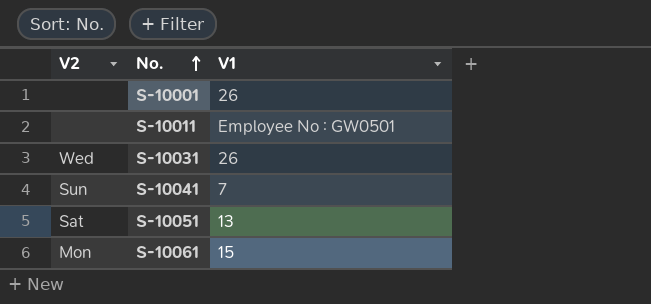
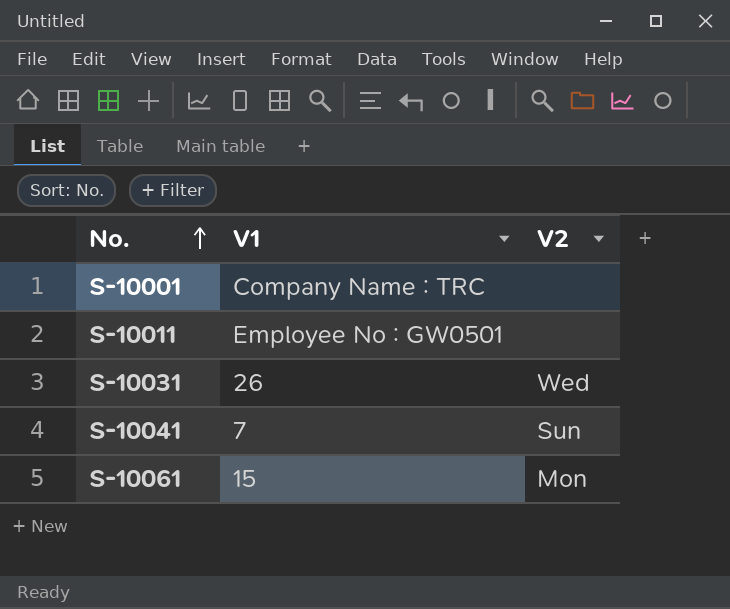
column V2 | position: 1 -> 3
row S-10051: Sat | 13 -> none
S-10001 | V1: 26 -> Company Name : TRC

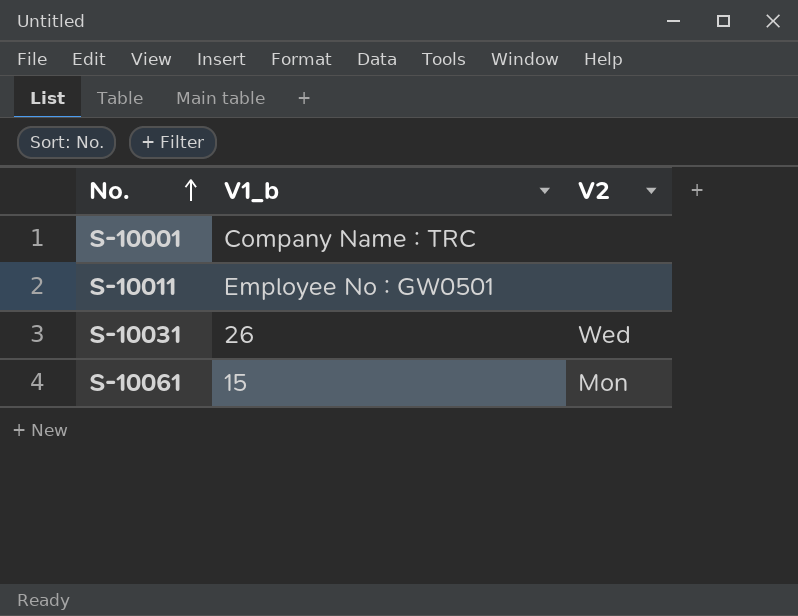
column name: V1 -> V1_b
row S-10041: 7 | Sun -> none

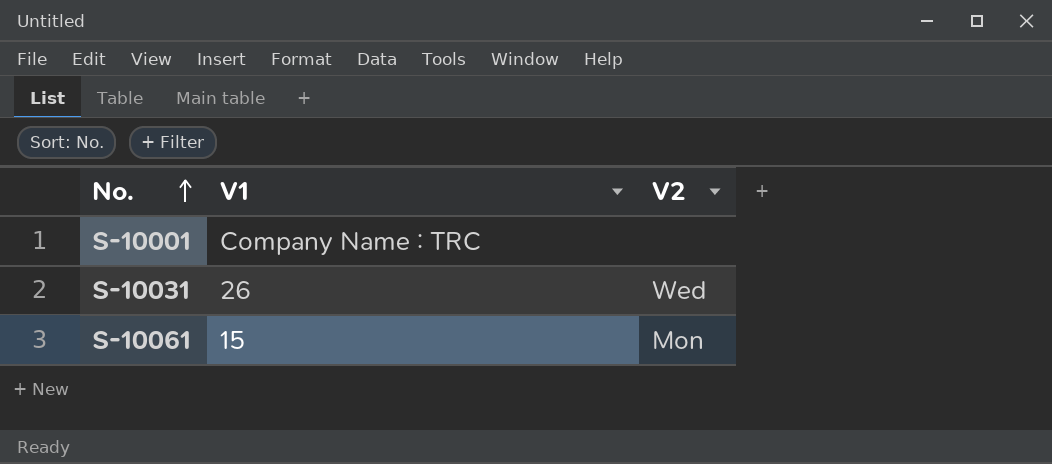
column name: V1_b -> V1
row S-10011: Employee No : GW0501 | none -> none

